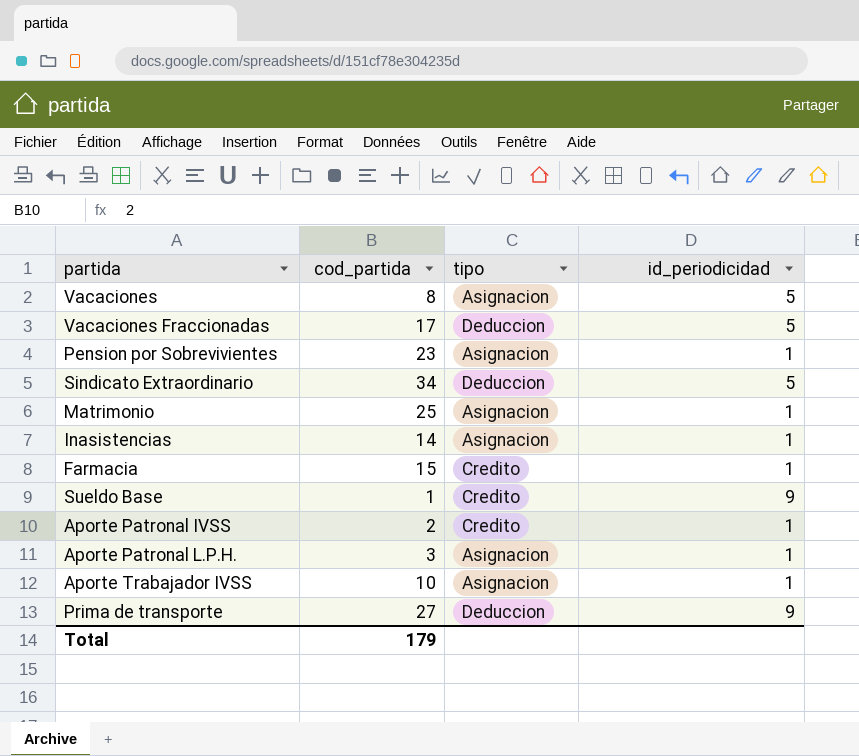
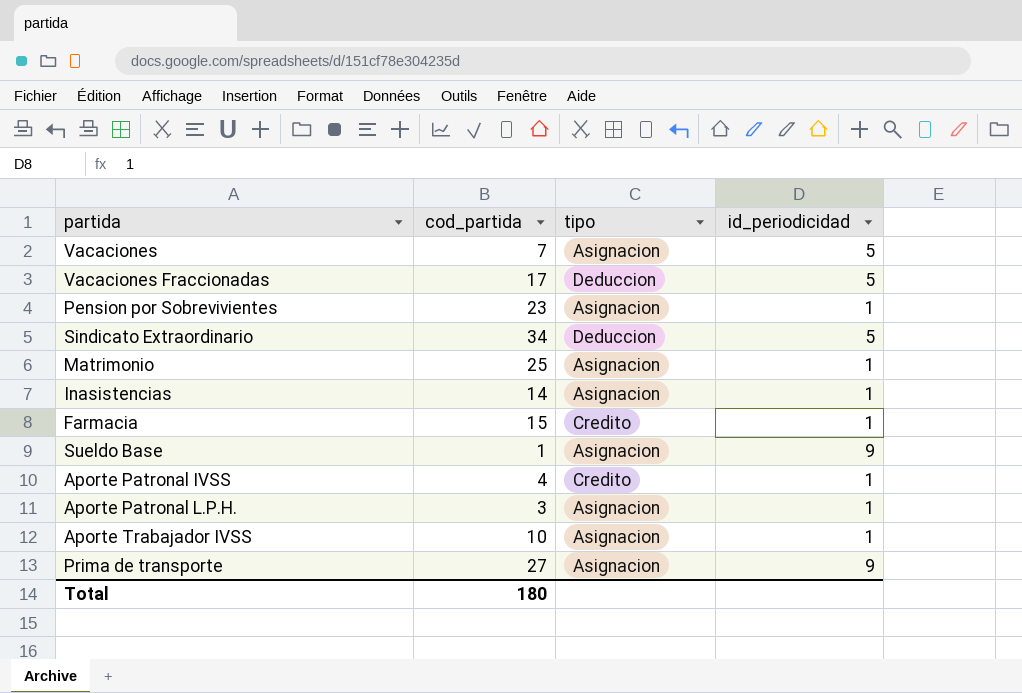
Vacaciones | cod_partida: 8 -> 7
Sueldo Base | tipo: Credito -> Asignacion
Aporte Patronal IVSS | cod_partida: 2 -> 4
Prima de transporte | tipo: Deduccion -> Asignacion
Total | cod_partida: 179 -> 180

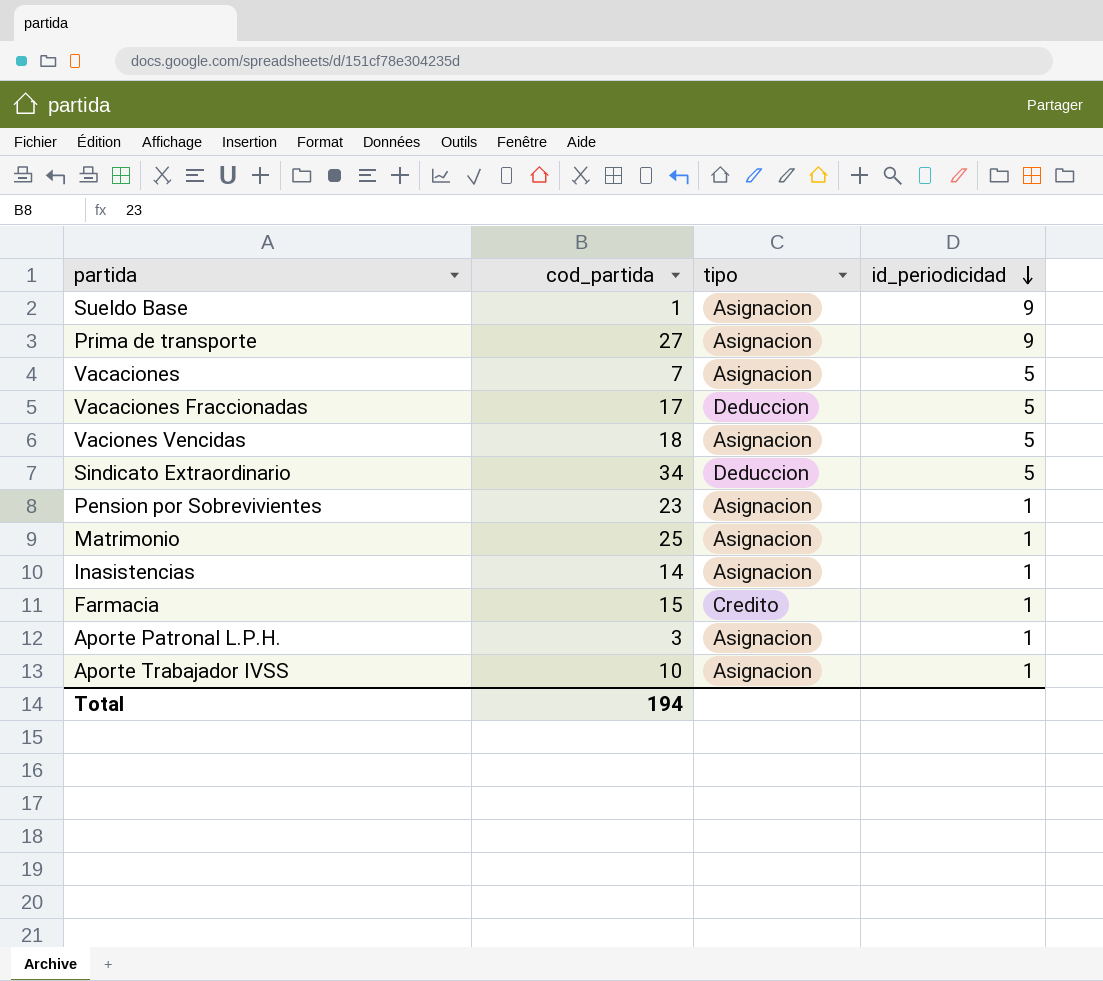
row order: none -> id_periodicidad descending
row Aporte Patronal IVSS: 4 | Credito | 1 -> none
row Vaciones Vencidas: none -> 18 | Asignacion | 5
Total | cod_partida: 180 -> 194

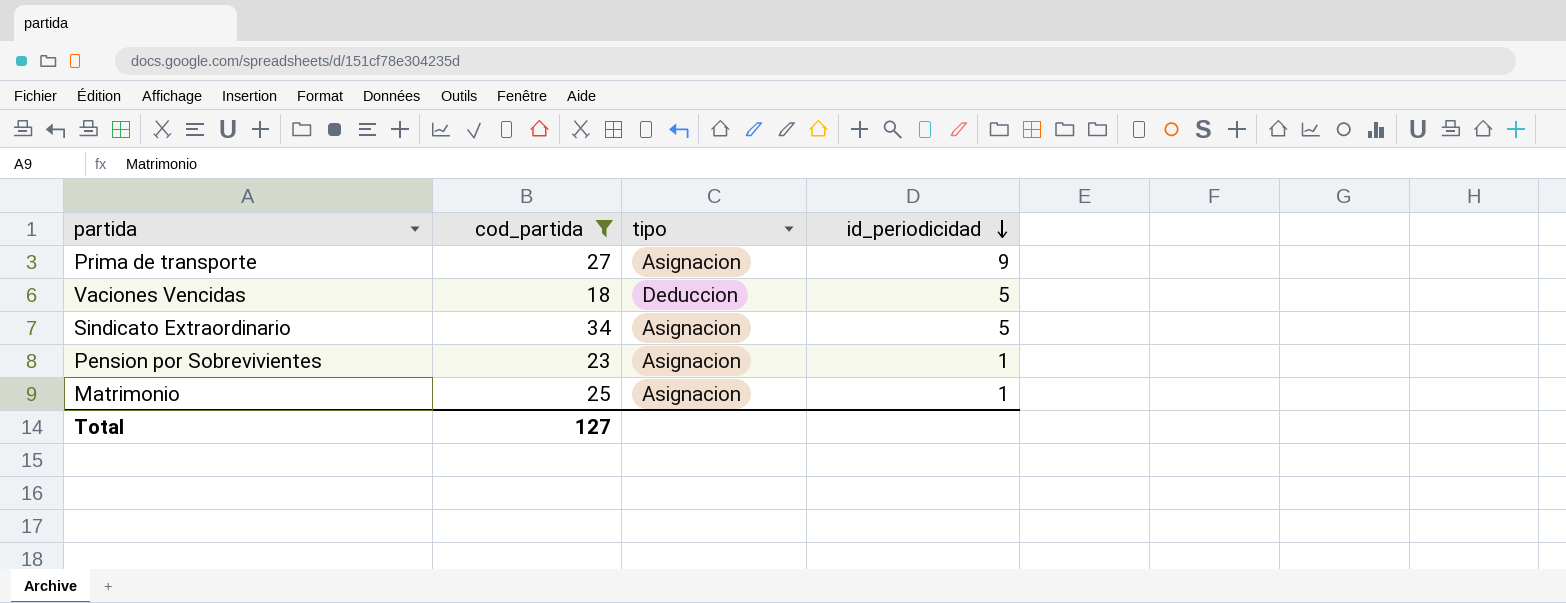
filter: none -> cod_partida >= 18
Vaciones Vencidas | tipo: Asignacion -> Deduccion
Sindicato Extraordinario | tipo: Deduccion -> Asignacion
Total | cod_partida: 194 -> 127

